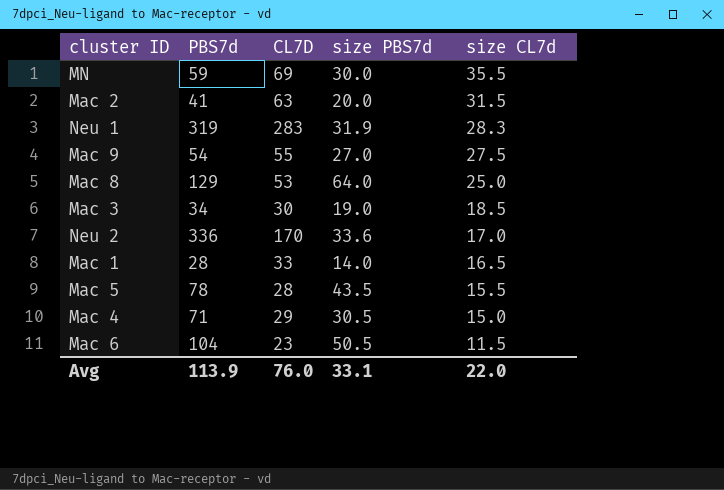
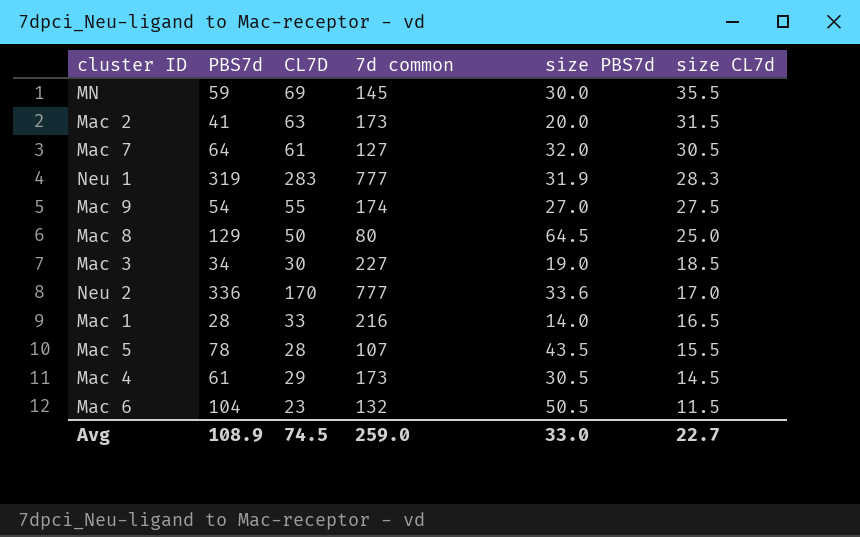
column 7d common | position: none -> 4
row Mac 7: none -> 64 | 61 | 127 | 32.0 | 30.5
Mac 8 | CL7D: 53 -> 50
Mac 8 | size PBS7d: 64.0 -> 64.5
Mac 4 | PBS7d: 71 -> 61
Mac 4 | size CL7d: 15.0 -> 14.5
Avg | PBS7d: 113.9 -> 108.9
Avg | CL7D: 76.0 -> 74.5
Avg | size PBS7d: 33.1 -> 33.0
Avg | size CL7d: 22.0 -> 22.7

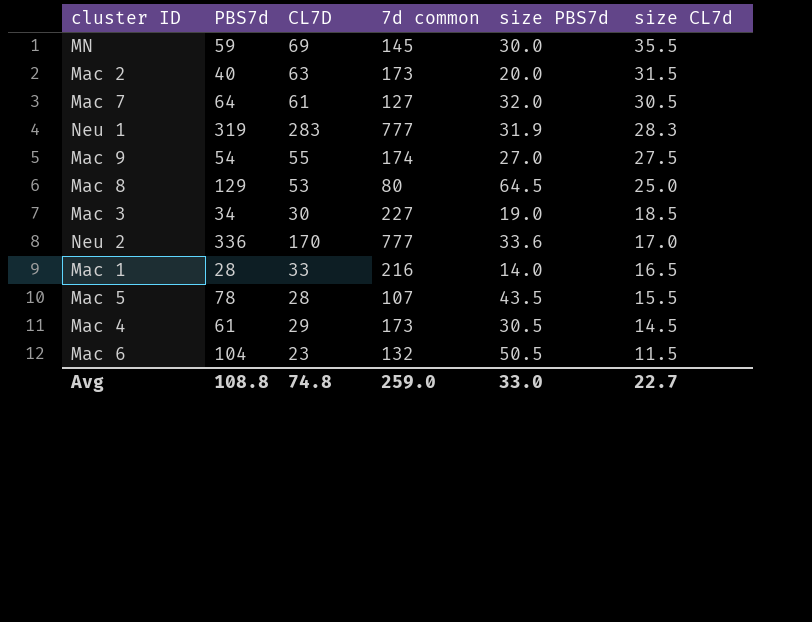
Mac 2 | PBS7d: 41 -> 40
Mac 8 | CL7D: 50 -> 53
Avg | PBS7d: 108.9 -> 108.8
Avg | CL7D: 74.5 -> 74.8

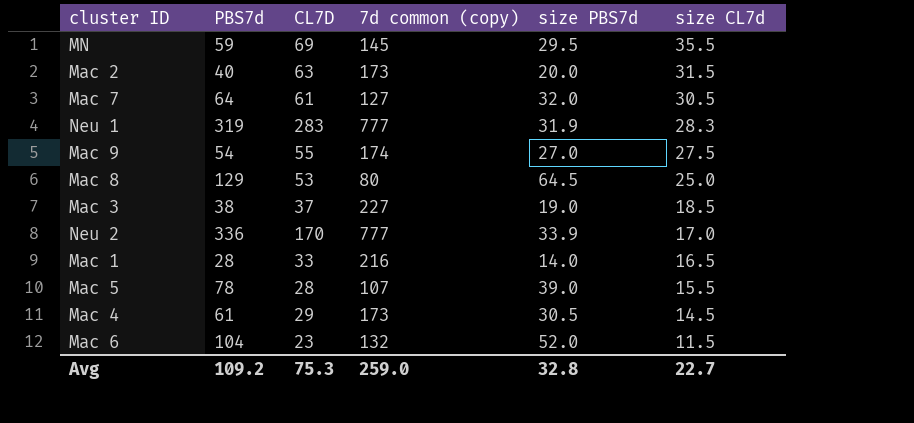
column name: 7d common -> 7d common (copy)
MN | size PBS7d: 30.0 -> 29.5
Mac 3 | PBS7d: 34 -> 38
Mac 3 | CL7D: 30 -> 37
Neu 2 | size PBS7d: 33.6 -> 33.9
Mac 5 | size PBS7d: 43.5 -> 39.0
Mac 6 | size PBS7d: 50.5 -> 52.0
Avg | PBS7d: 108.8 -> 109.2
Avg | CL7D: 74.8 -> 75.3
Avg | size PBS7d: 33.0 -> 32.8

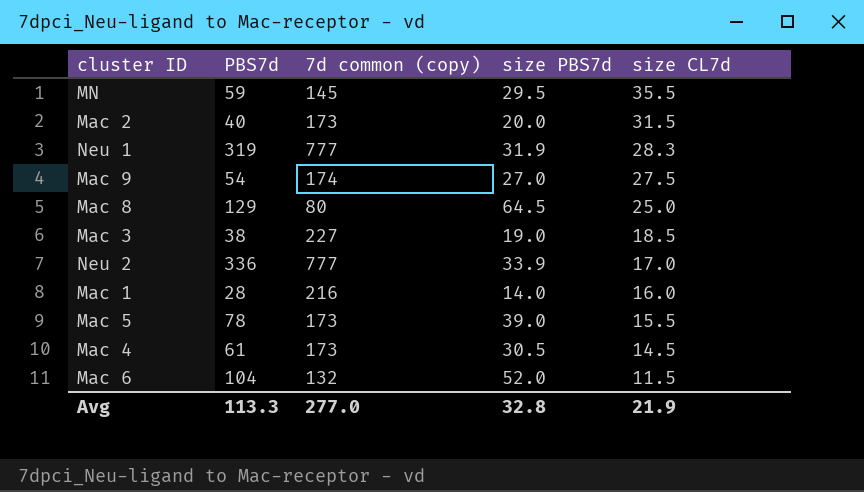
column CL7D | position: 3 -> none
row Mac 7: 64 | 61 | 127 | 32.0 | 30.5 -> none
Mac 1 | size CL7d: 16.5 -> 16.0
Mac 5 | 7d common (copy): 107 -> 173
Avg | PBS7d: 109.2 -> 113.3
Avg | 7d common (copy): 259.0 -> 277.0
Avg | size CL7d: 22.7 -> 21.9

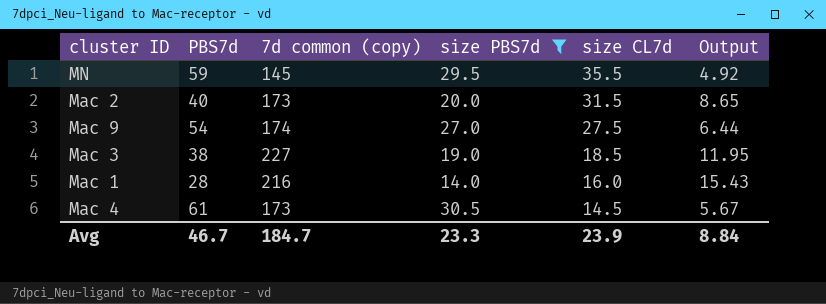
filter: none -> size PBS7d <= 30.5
column Output | formula: none -> [7d common (copy)] / [size PBS7d]
Avg | PBS7d: 113.3 -> 46.7
Avg | 7d common (copy): 277.0 -> 184.7
Avg | size PBS7d: 32.8 -> 23.3
Avg | size CL7d: 21.9 -> 23.9

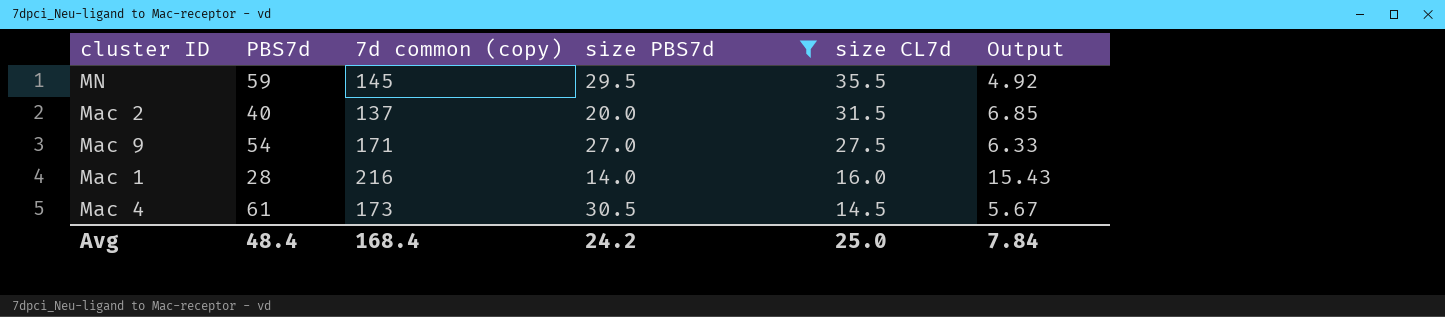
row Mac 3: 38 | 227 | 19.0 | 18.5 | 11.95 -> none
Mac 2 | 7d common (copy): 173 -> 137
Mac 2 | Output: 8.65 -> 6.85
Mac 9 | 7d common (copy): 174 -> 171
Mac 9 | Output: 6.44 -> 6.33
Avg | PBS7d: 46.7 -> 48.4
Avg | 7d common (copy): 184.7 -> 168.4
Avg | size PBS7d: 23.3 -> 24.2
Avg | size CL7d: 23.9 -> 25.0
Avg | Output: 8.84 -> 7.84

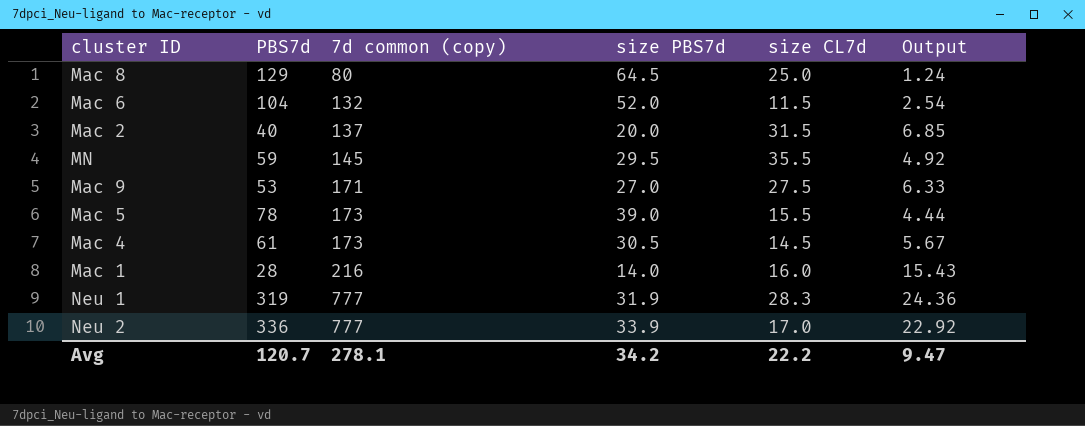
filter: size PBS7d <= 30.5 -> none
row order: size CL7d descending -> 7d common (copy) ascending
Mac 9 | PBS7d: 54 -> 53
Avg | PBS7d: 48.4 -> 120.7
Avg | 7d common (copy): 168.4 -> 278.1
Avg | size PBS7d: 24.2 -> 34.2
Avg | size CL7d: 25.0 -> 22.2
Avg | Output: 7.84 -> 9.47

